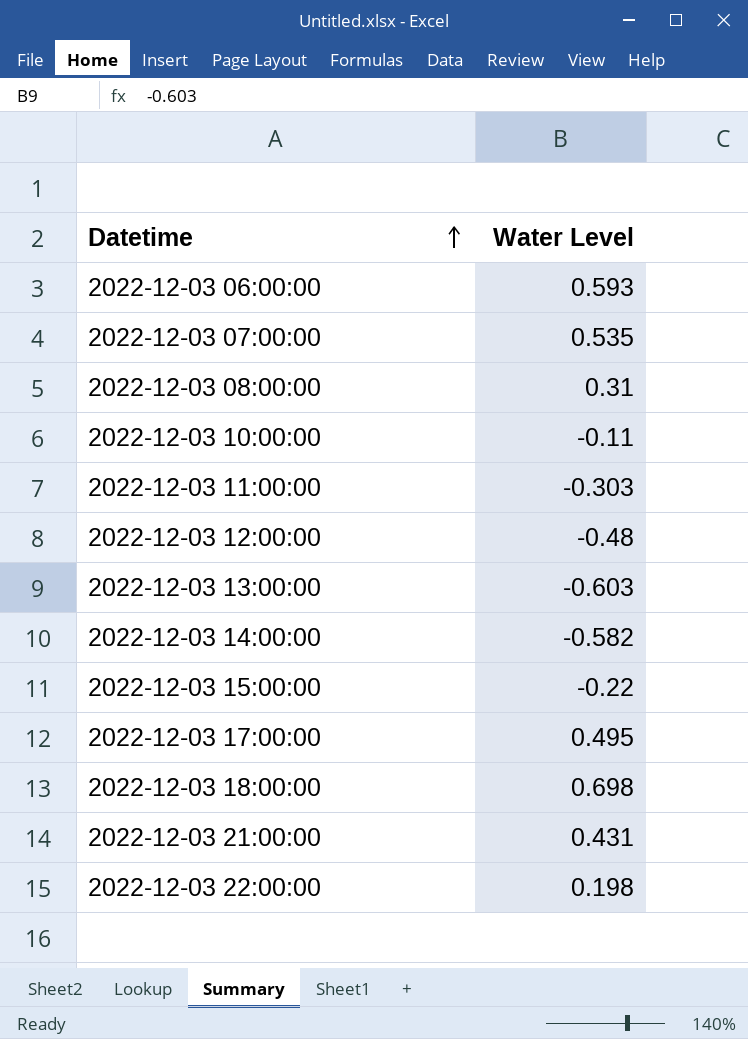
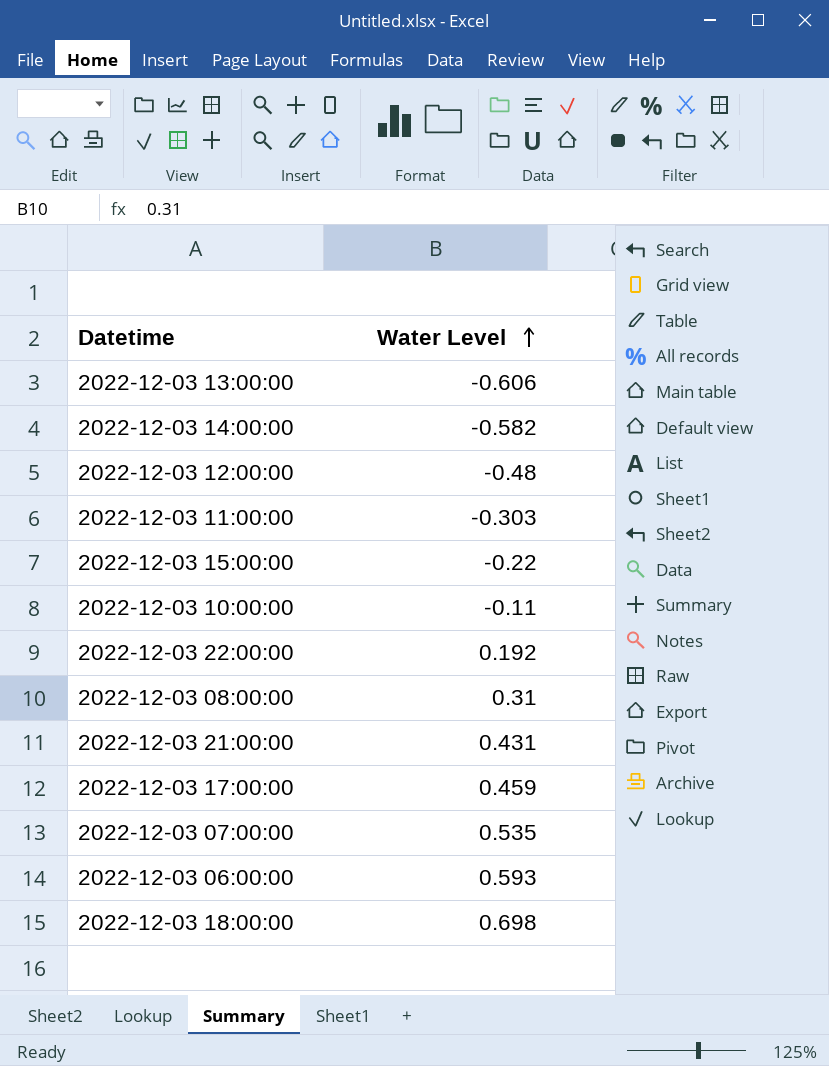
row order: Datetime ascending -> Water Level ascending
2022-12-03 13:00:00 | Water Level: -0.603 -> -0.606
2022-12-03 22:00:00 | Water Level: 0.198 -> 0.192
2022-12-03 17:00:00 | Water Level: 0.495 -> 0.459

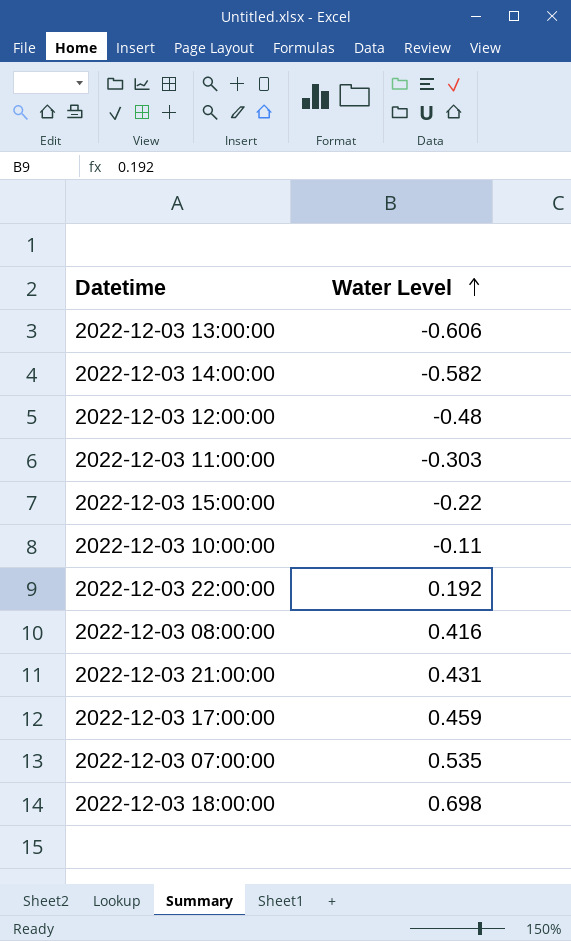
row 2022-12-03 06:00:00: 0.593 -> none
2022-12-03 08:00:00 | Water Level: 0.31 -> 0.416

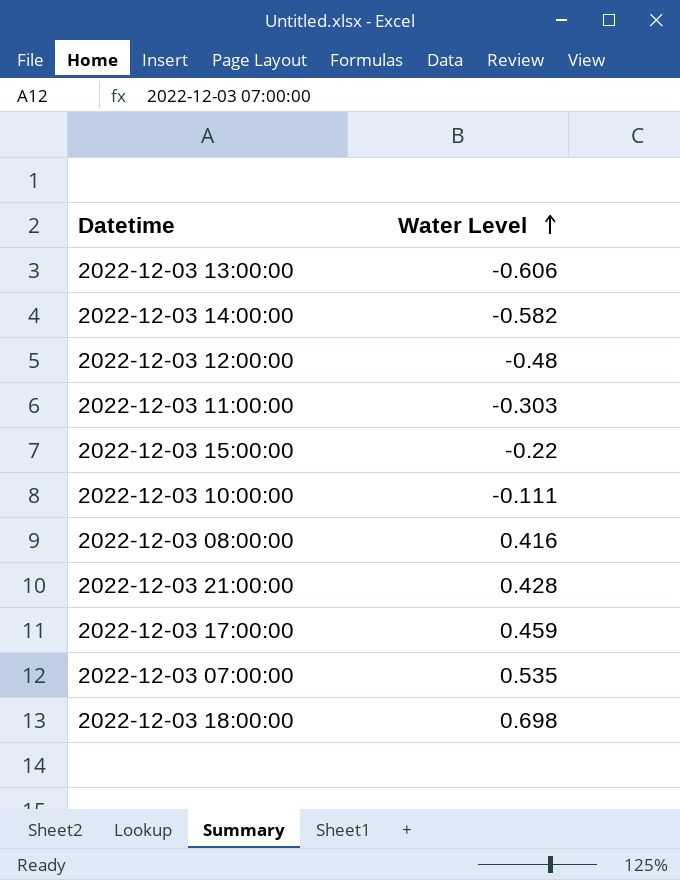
row 2022-12-03 22:00:00: 0.192 -> none
2022-12-03 10:00:00 | Water Level: -0.11 -> -0.111
2022-12-03 21:00:00 | Water Level: 0.431 -> 0.428

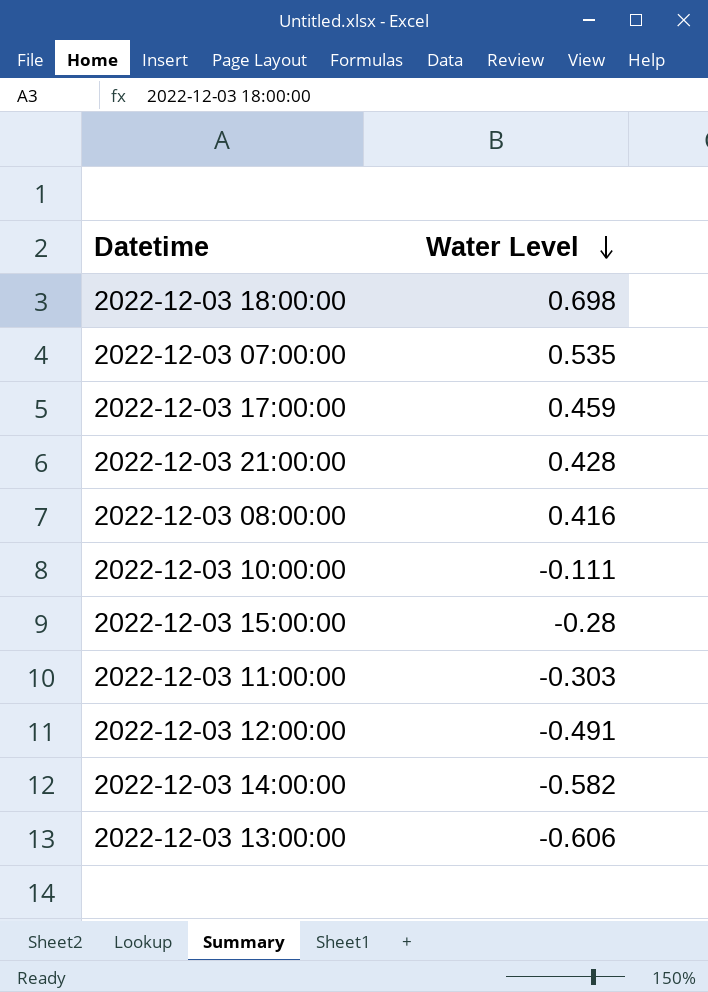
row order: Water Level ascending -> Water Level descending
2022-12-03 15:00:00 | Water Level: -0.22 -> -0.28
2022-12-03 12:00:00 | Water Level: -0.48 -> -0.491

